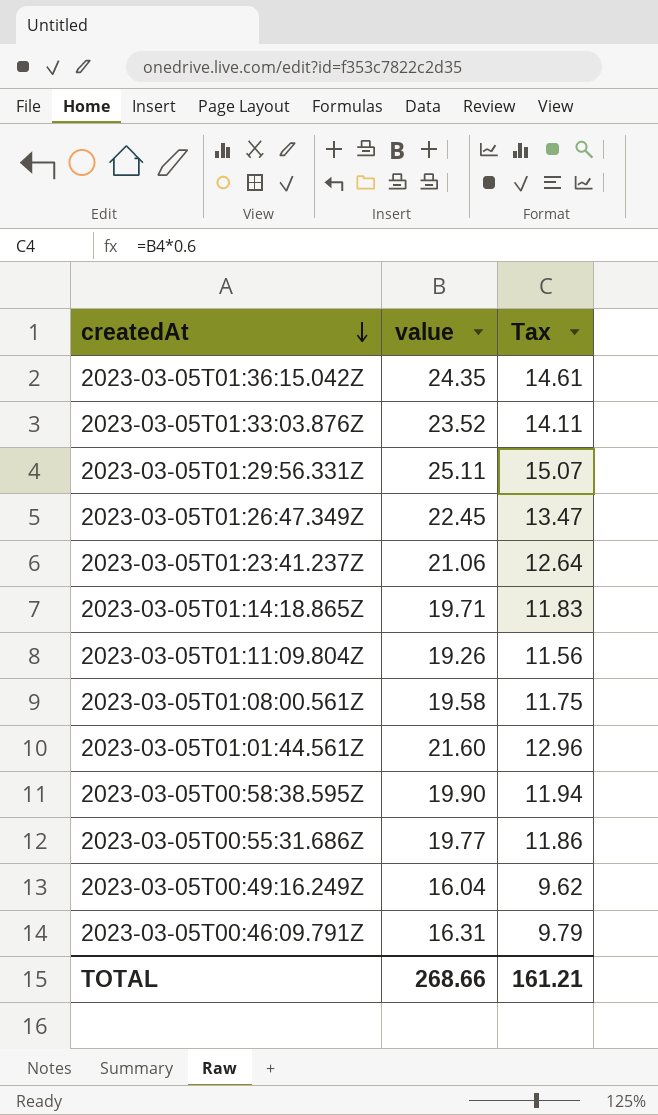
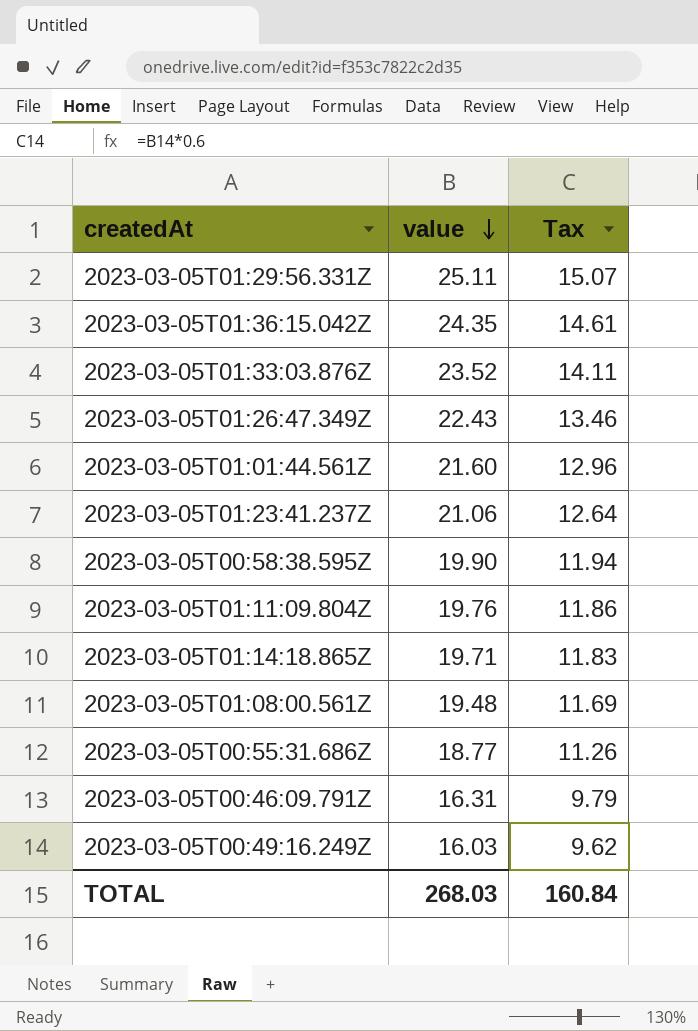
row order: createdAt descending -> value descending
2023-03-05T01:26:47.349Z | value: 22.45 -> 22.43
2023-03-05T01:26:47.349Z | Tax: 13.47 -> 13.46
2023-03-05T01:11:09.804Z | value: 19.26 -> 19.76
2023-03-05T01:11:09.804Z | Tax: 11.56 -> 11.86
2023-03-05T01:08:00.561Z | value: 19.58 -> 19.48
2023-03-05T01:08:00.561Z | Tax: 11.75 -> 11.69
2023-03-05T00:55:31.686Z | value: 19.77 -> 18.77
2023-03-05T00:55:31.686Z | Tax: 11.86 -> 11.26
2023-03-05T00:49:16.249Z | value: 16.04 -> 16.03
TOTAL | value: 268.66 -> 268.03
TOTAL | Tax: 161.21 -> 160.84

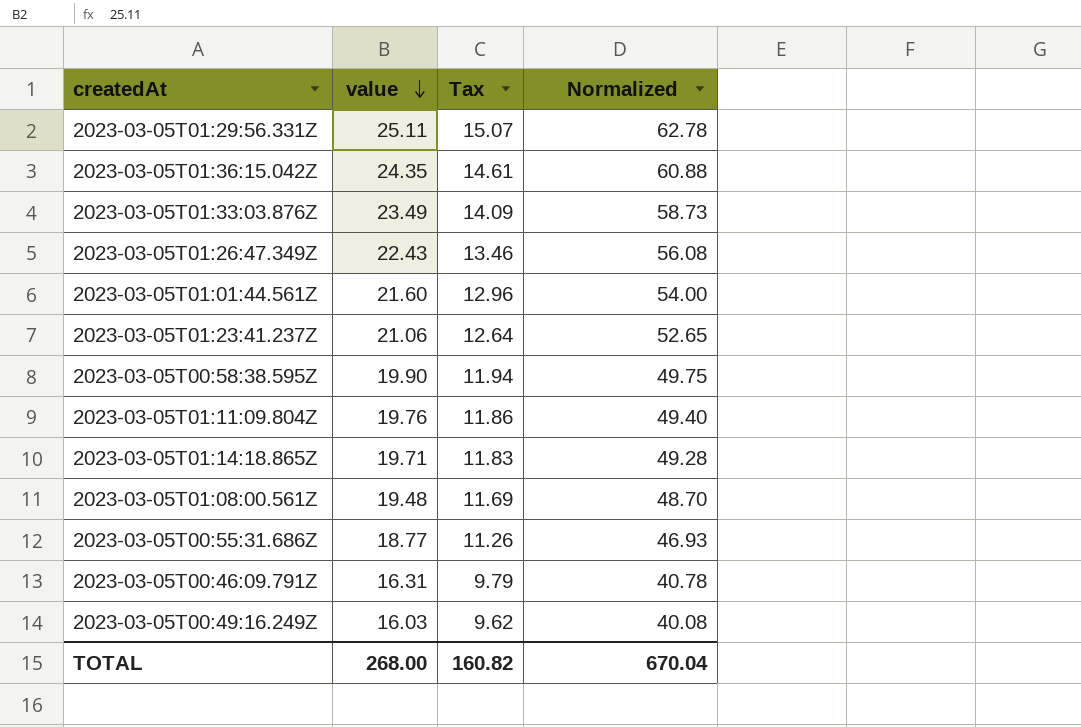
column Normalized | formula: none -> [value] * 2.5
2023-03-05T01:33:03.876Z | value: 23.52 -> 23.49
2023-03-05T01:33:03.876Z | Tax: 14.11 -> 14.09
TOTAL | value: 268.03 -> 268.00
TOTAL | Tax: 160.84 -> 160.82

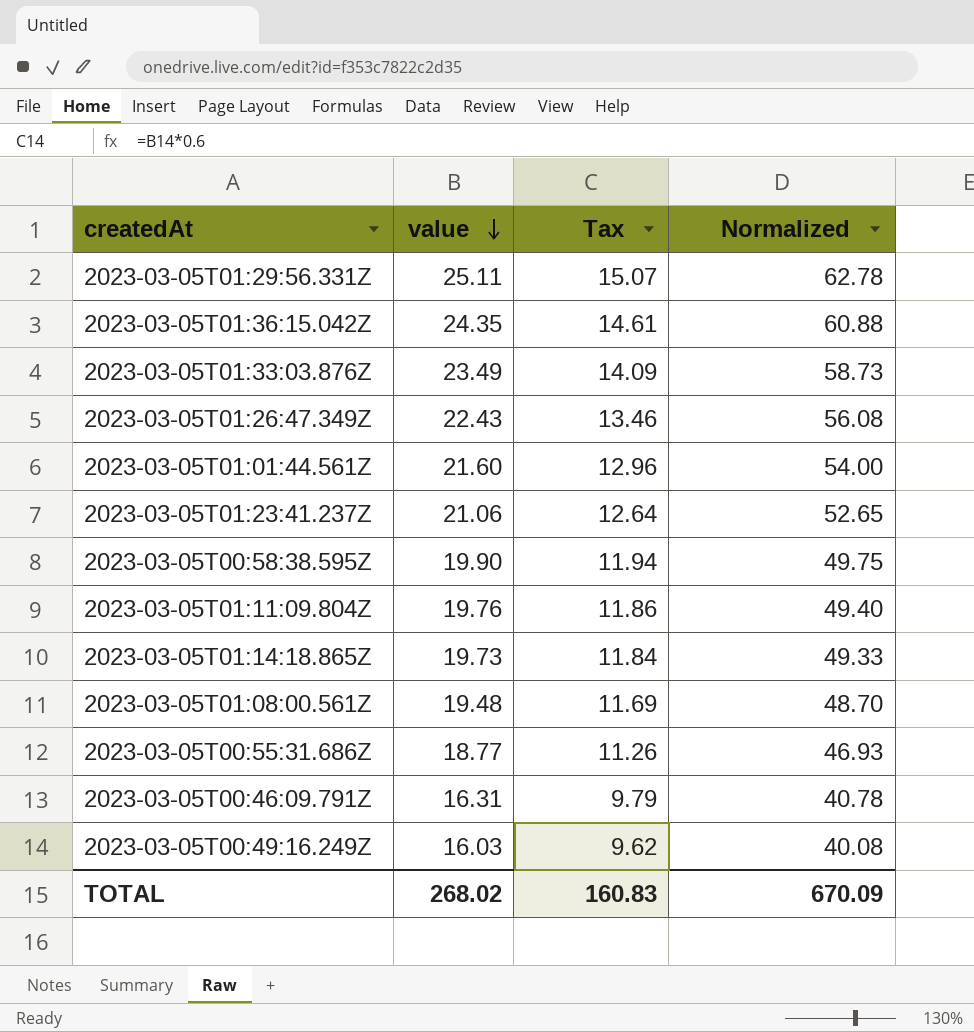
2023-03-05T01:14:18.865Z | value: 19.71 -> 19.73
2023-03-05T01:14:18.865Z | Tax: 11.83 -> 11.84
2023-03-05T01:14:18.865Z | Normalized: 49.28 -> 49.33
TOTAL | value: 268.00 -> 268.02
TOTAL | Tax: 160.82 -> 160.83
TOTAL | Normalized: 670.04 -> 670.09

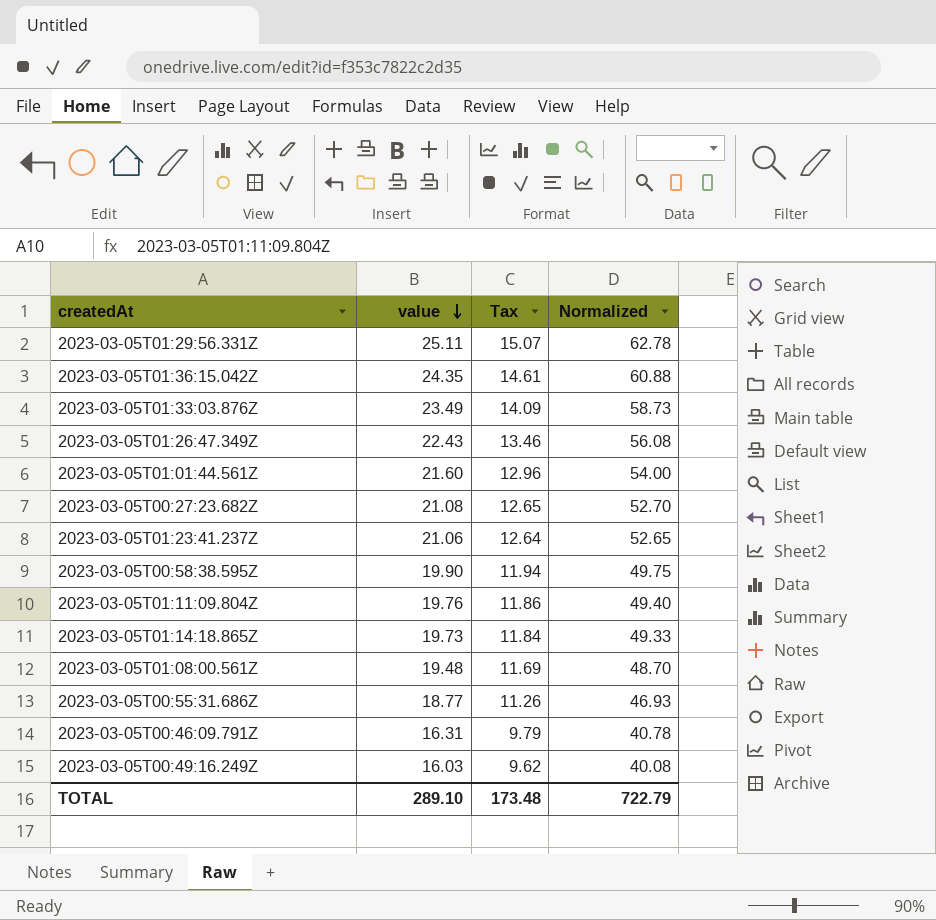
row 2023-03-05T00:27:23.682Z: none -> 21.08 | 12.65 | 52.70
TOTAL | value: 268.02 -> 289.10
TOTAL | Tax: 160.83 -> 173.48
TOTAL | Normalized: 670.09 -> 722.79

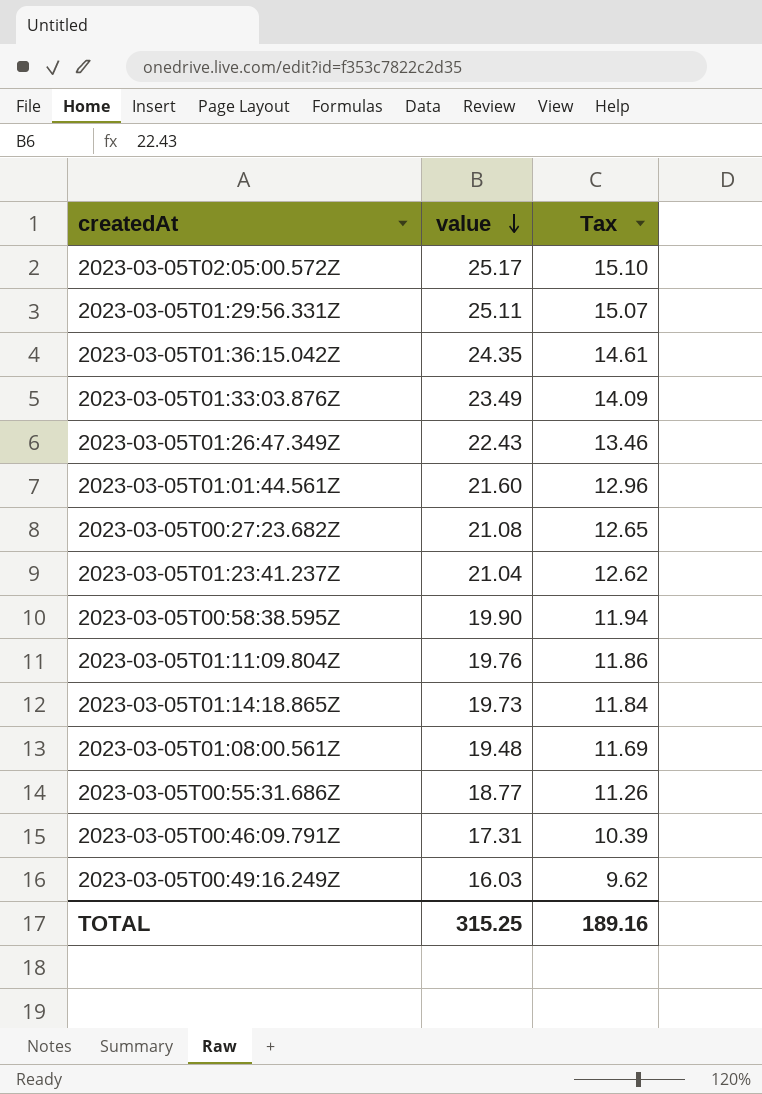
column Normalized | formula: [value] * 2.5 -> none
row 2023-03-05T02:05:00.572Z: none -> 25.17 | 15.10
2023-03-05T01:23:41.237Z | value: 21.06 -> 21.04
2023-03-05T01:23:41.237Z | Tax: 12.64 -> 12.62
2023-03-05T00:46:09.791Z | value: 16.31 -> 17.31
2023-03-05T00:46:09.791Z | Tax: 9.79 -> 10.39
TOTAL | value: 289.10 -> 315.25
TOTAL | Tax: 173.48 -> 189.16

